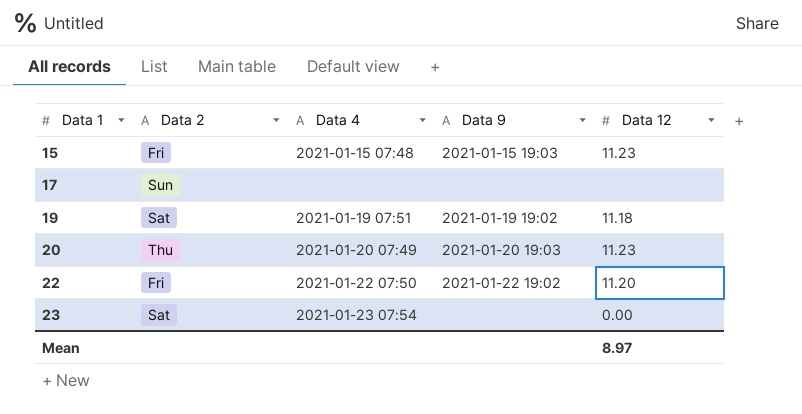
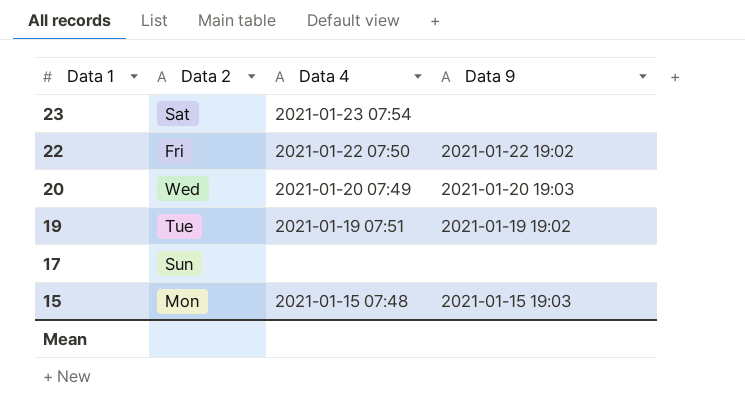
row order: Data 1 ascending -> Data 1 descending
column Data 12 | position: 5 -> none
20 | Data 2: Thu -> Wed
19 | Data 2: Sat -> Tue
15 | Data 2: Fri -> Mon

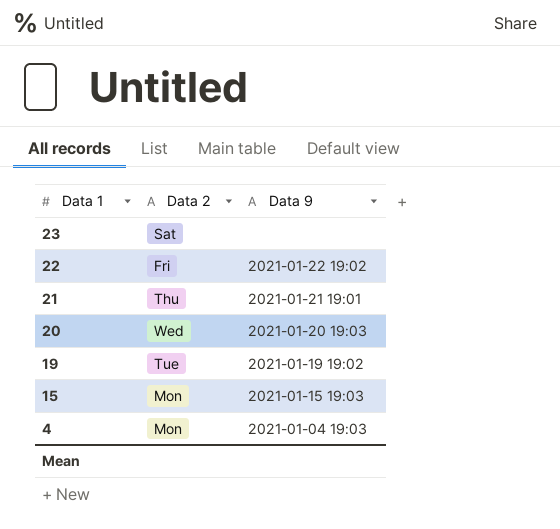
column Data 4 | position: 3 -> none
row 17: Sun | none | none -> none
row 21: none -> Thu | 2021-01-21 19:01
row 4: none -> Mon | 2021-01-04 19:03

